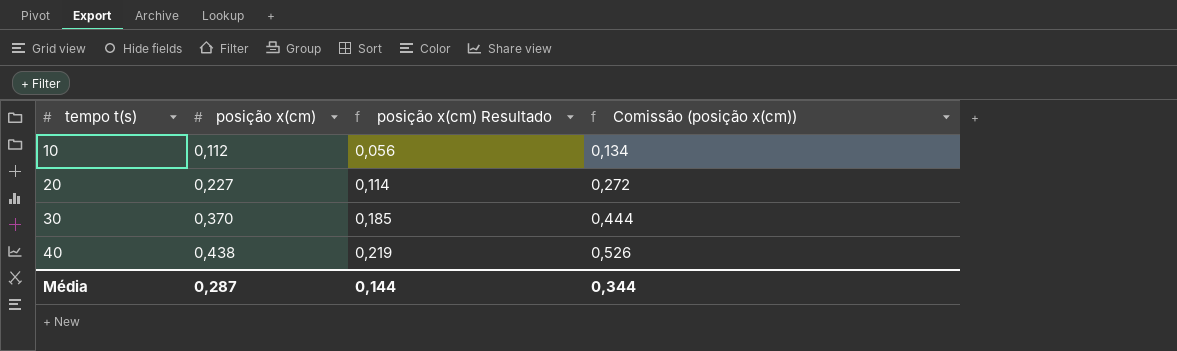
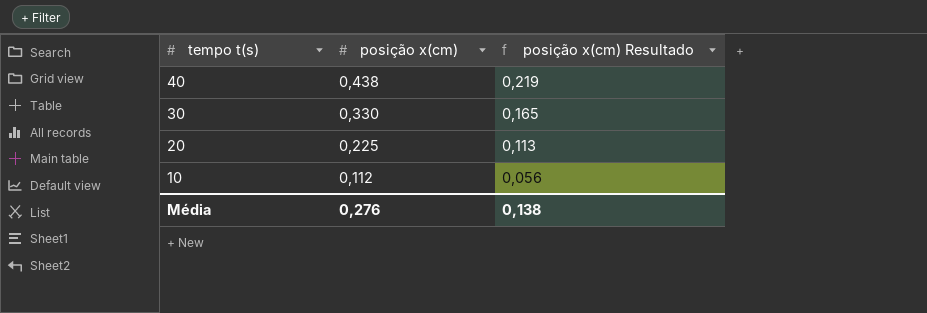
row order: tempo t(s) ascending -> tempo t(s) descending
column Comissão (posição x(cm)) | formula: [posição x(cm)] * 1,2 -> none
30 | posição x(cm): 0,370 -> 0,330
30 | posição x(cm) Resultado: 0,185 -> 0,165
20 | posição x(cm): 0,227 -> 0,225
20 | posição x(cm) Resultado: 0,114 -> 0,113
Média | posição x(cm): 0,287 -> 0,276
Média | posição x(cm) Resultado: 0,144 -> 0,138

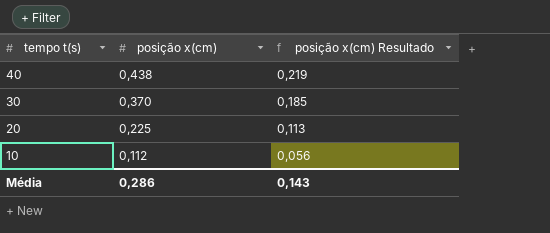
30 | posição x(cm): 0,330 -> 0,370
30 | posição x(cm) Resultado: 0,165 -> 0,185
Média | posição x(cm): 0,276 -> 0,286
Média | posição x(cm) Resultado: 0,138 -> 0,143

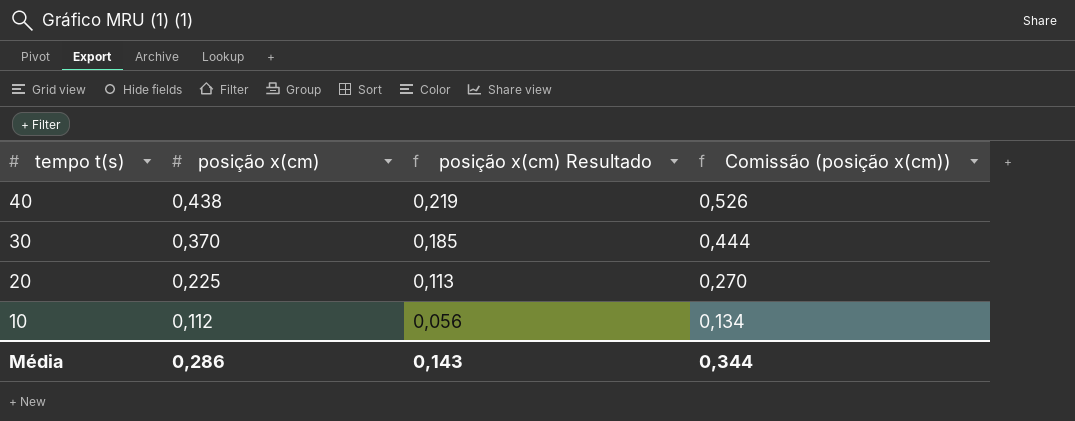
column Comissão (posição x(cm)) | formula: none -> [posição x(cm)] * 1,2

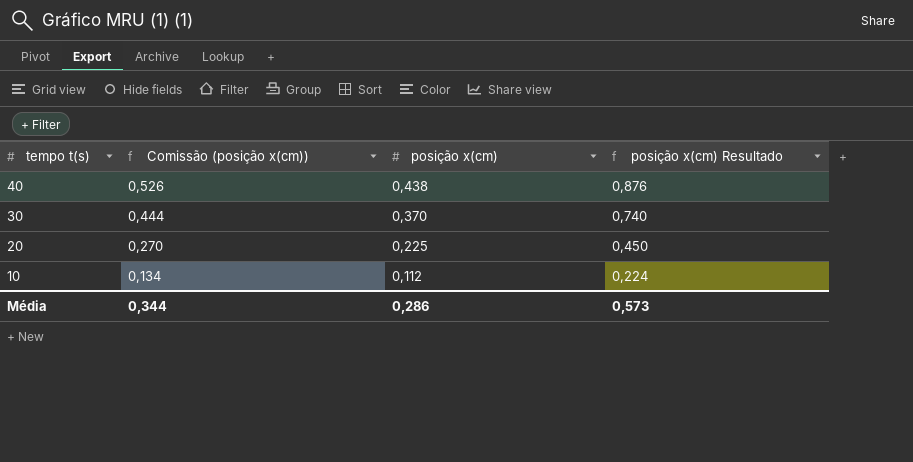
column Comissão (posição x(cm)) | position: 4 -> 2
column posição x(cm) Resultado | formula: [posição x(cm)] * 0,5 -> [posição x(cm)] * 2
Média | posição x(cm) Resultado: 0,143 -> 0,573

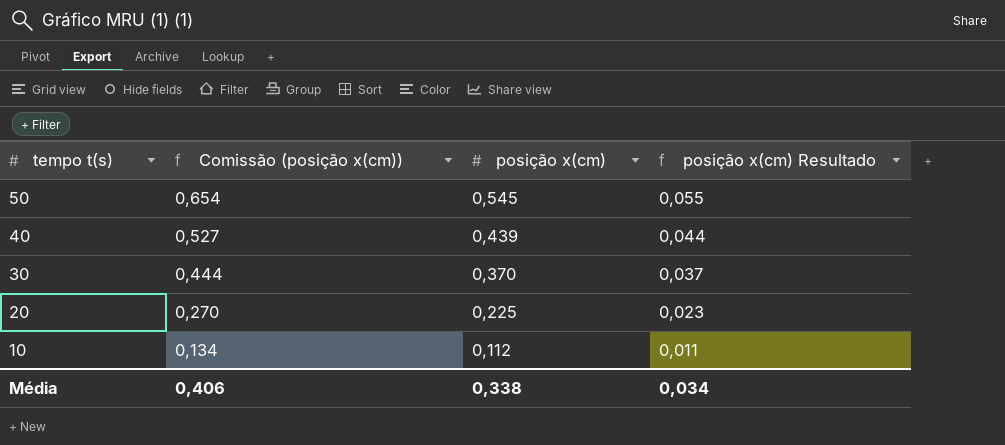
column posição x(cm) Resultado | formula: [posição x(cm)] * 2 -> [posição x(cm)] * 0,1
row 50: none -> 0,654 | 0,545 | 0,055
40 | Comissão (posição x(cm)): 0,526 -> 0,527
40 | posição x(cm): 0,438 -> 0,439
Média | Comissão (posição x(cm)): 0,344 -> 0,406
Média | posição x(cm): 0,286 -> 0,338
Média | posição x(cm) Resultado: 0,573 -> 0,034

